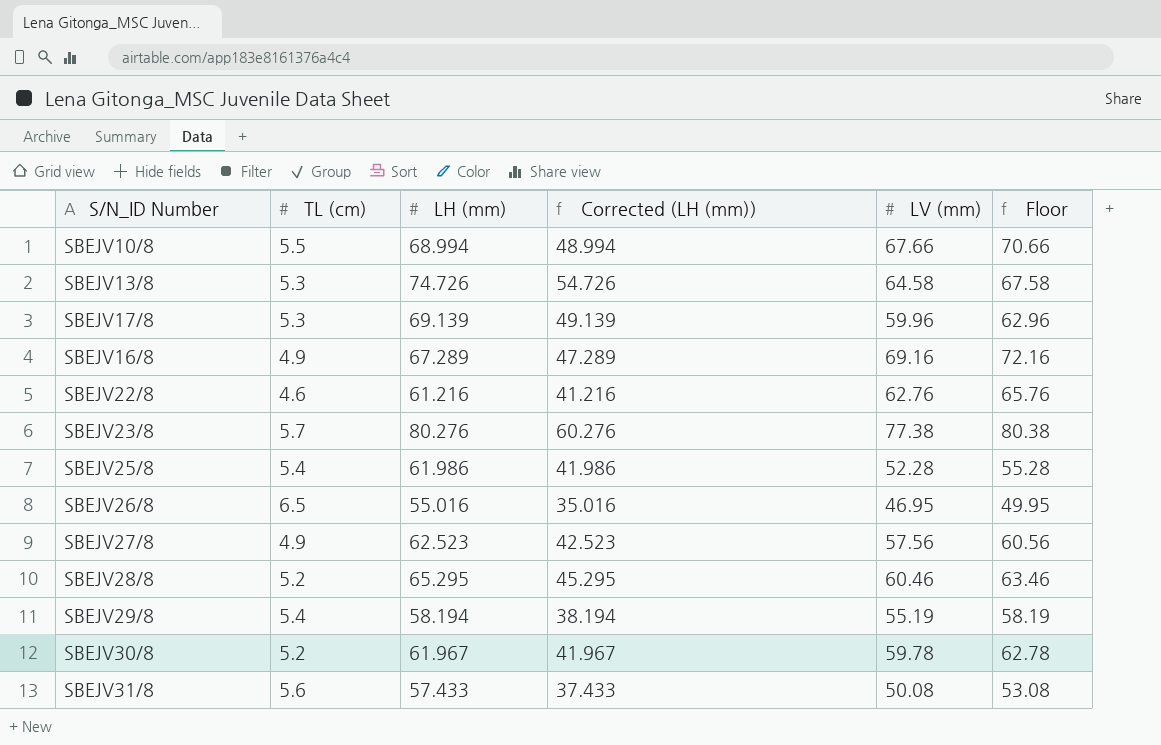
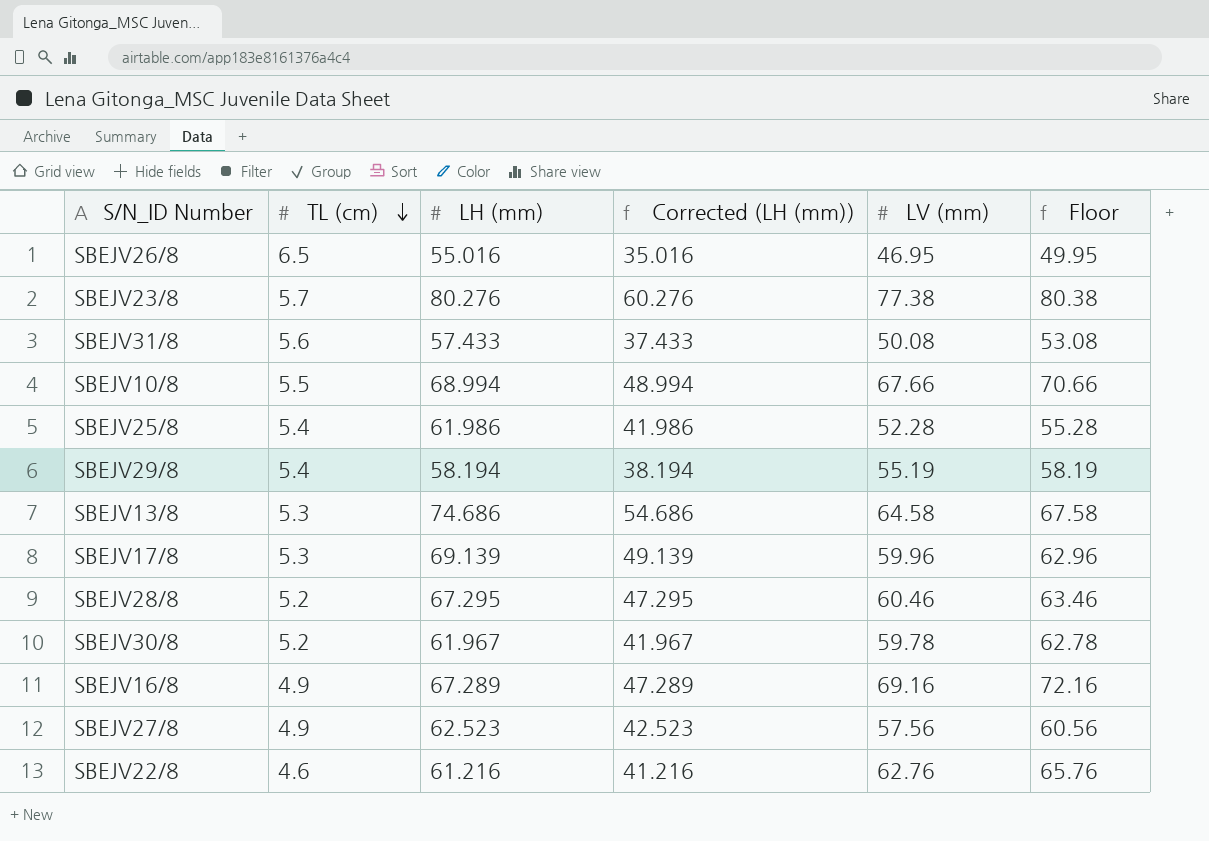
row order: none -> TL (cm) descending
SBEJV13/8 | LH (mm): 74.726 -> 74.686
SBEJV13/8 | Corrected (LH (mm)): 54.726 -> 54.686
SBEJV28/8 | LH (mm): 65.295 -> 67.295
SBEJV28/8 | Corrected (LH (mm)): 45.295 -> 47.295

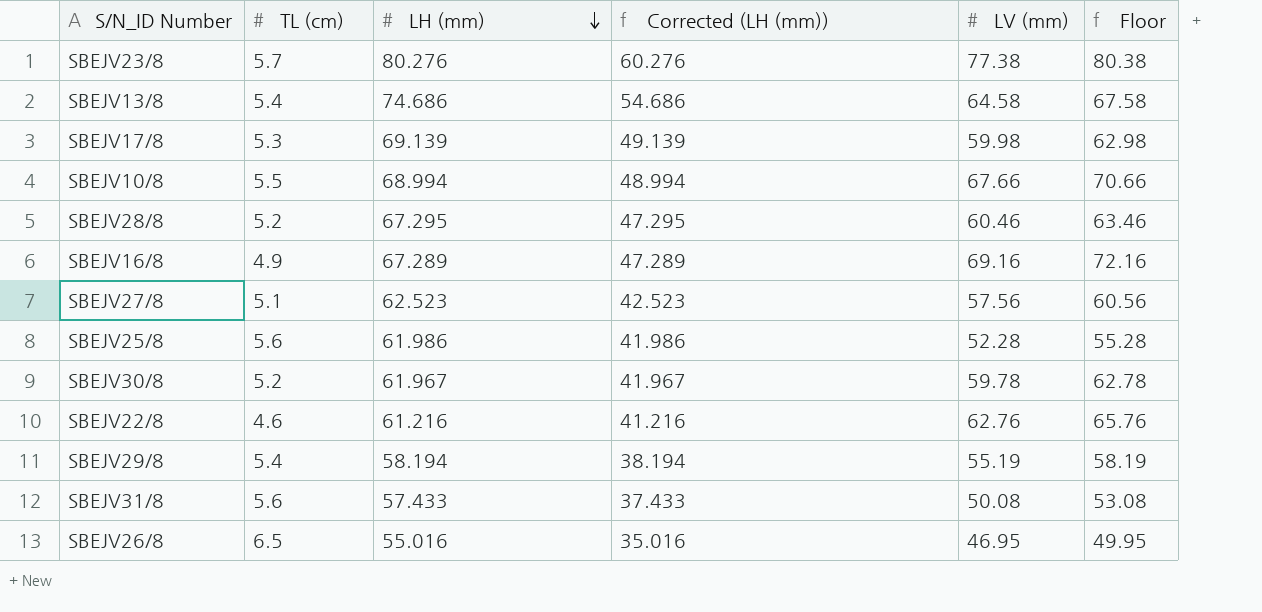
row order: TL (cm) descending -> LH (mm) descending
SBEJV13/8 | TL (cm): 5.3 -> 5.4
SBEJV17/8 | LV (mm): 59.96 -> 59.98
SBEJV17/8 | Floor: 62.96 -> 62.98
SBEJV27/8 | TL (cm): 4.9 -> 5.1
SBEJV25/8 | TL (cm): 5.4 -> 5.6

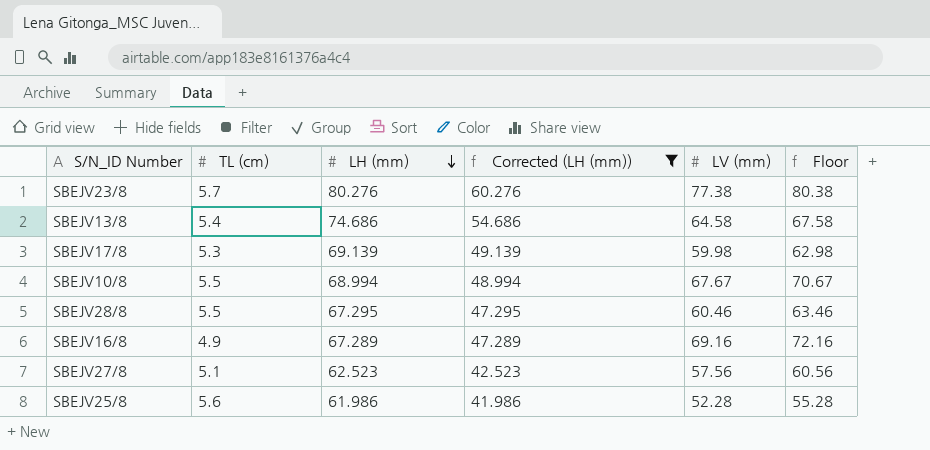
filter: none -> Corrected (LH (mm)) >= 41.986
SBEJV10/8 | LV (mm): 67.66 -> 67.67
SBEJV10/8 | Floor: 70.66 -> 70.67
SBEJV28/8 | TL (cm): 5.2 -> 5.5

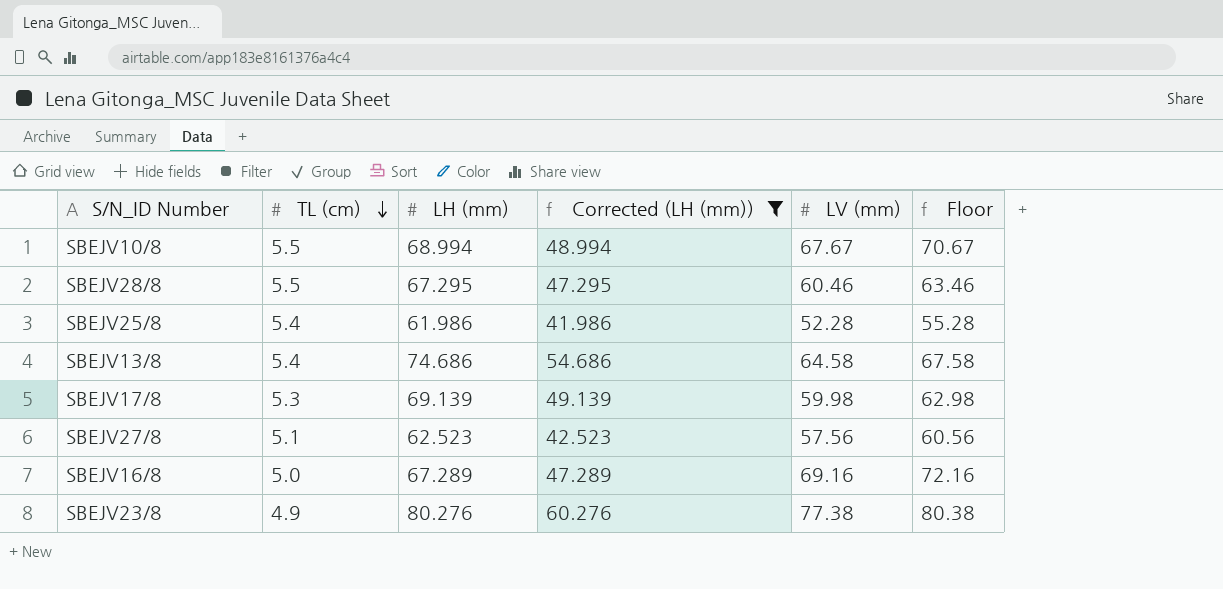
row order: LH (mm) descending -> TL (cm) descending
SBEJV25/8 | TL (cm): 5.6 -> 5.4
SBEJV16/8 | TL (cm): 4.9 -> 5.0
SBEJV23/8 | TL (cm): 5.7 -> 4.9

